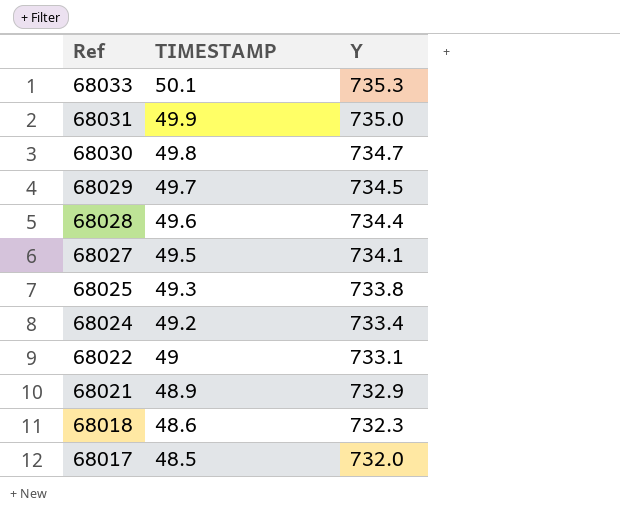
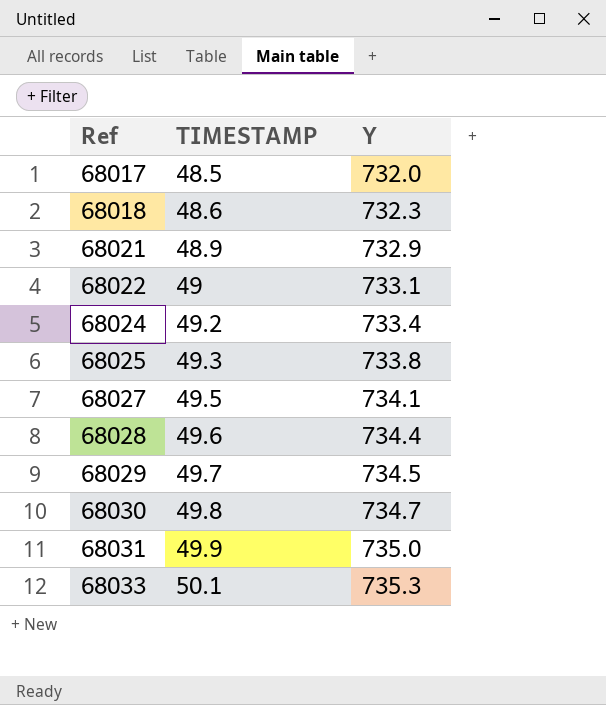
row order: Ref descending -> Ref ascending

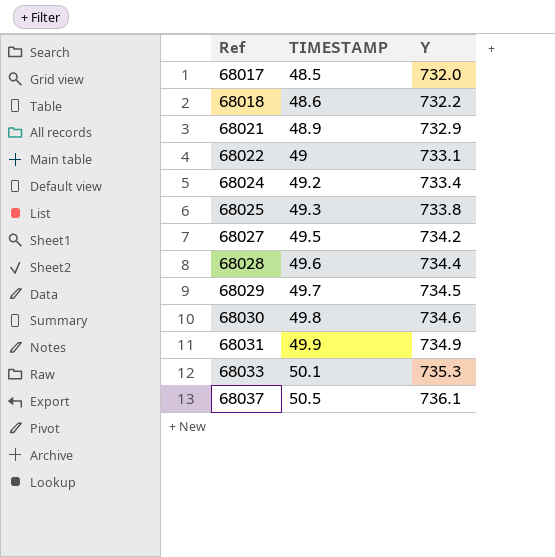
68018 | Y: 732.3 -> 732.2
68027 | Y: 734.1 -> 734.2
68030 | Y: 734.7 -> 734.6
68031 | Y: 735.0 -> 734.9
row 68037: none -> 50.5 | 736.1

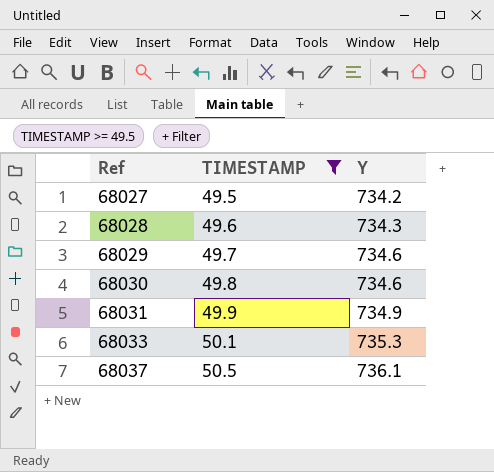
filter: none -> TIMESTAMP >= 49.5
68028 | Y: 734.4 -> 734.3
68029 | Y: 734.5 -> 734.6

